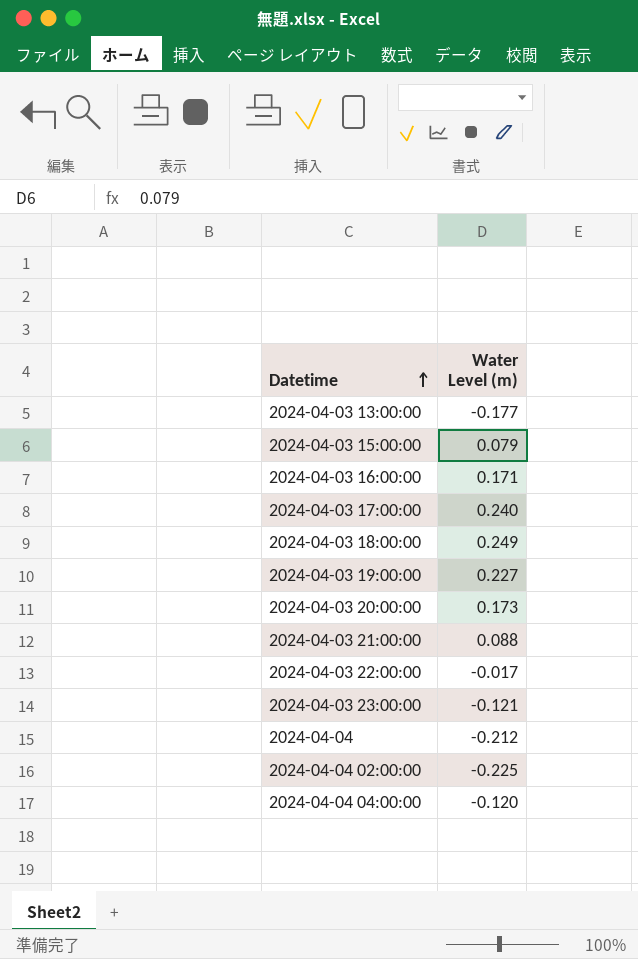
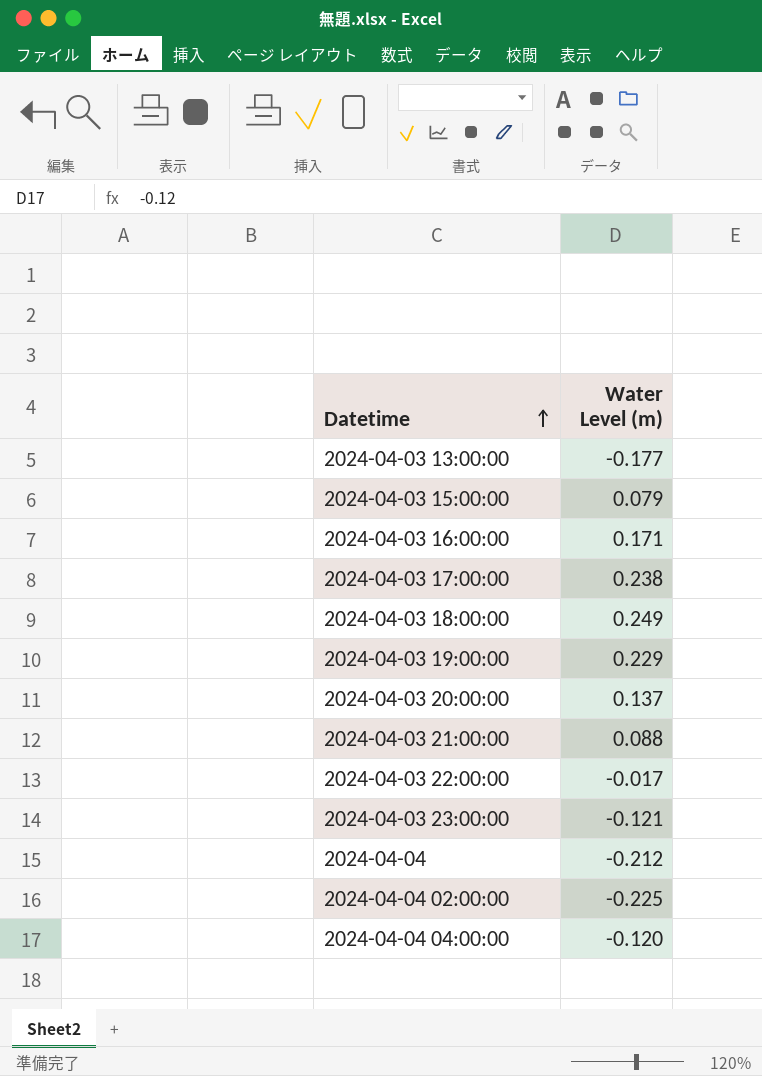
2024-04-03 17:00:00 | Water Level (m): 0.240 -> 0.238
2024-04-03 19:00:00 | Water Level (m): 0.227 -> 0.229
2024-04-03 20:00:00 | Water Level (m): 0.173 -> 0.137

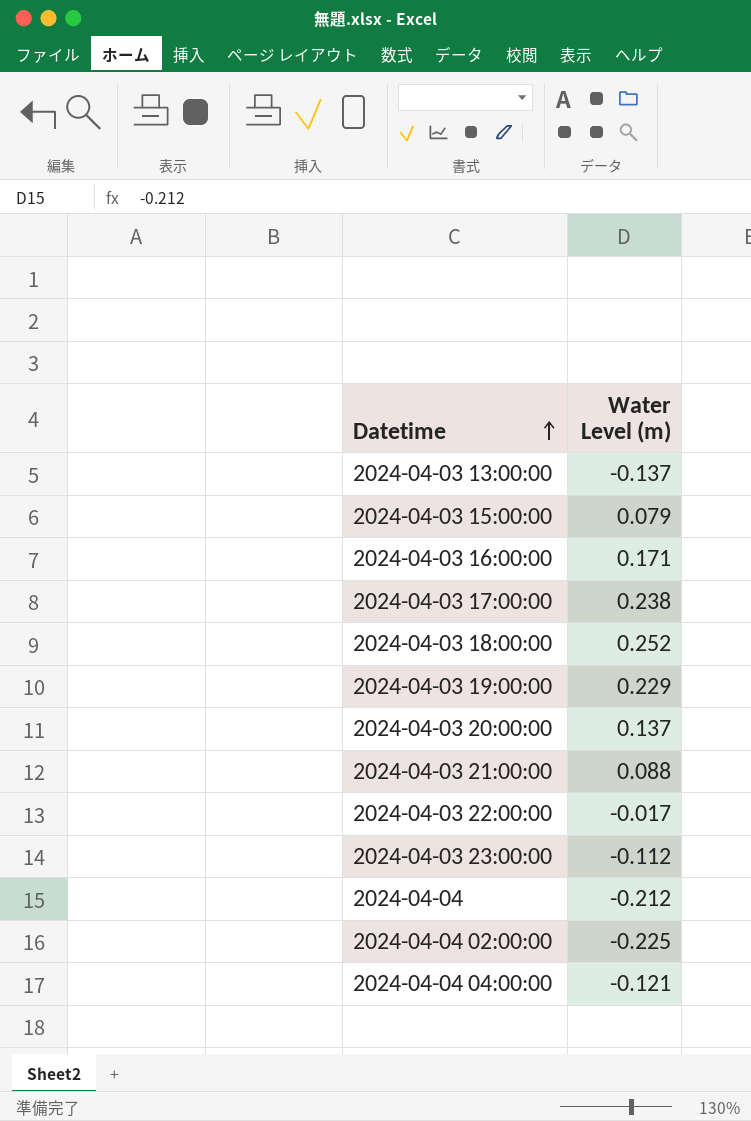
2024-04-03 13:00:00 | Water Level (m): -0.177 -> -0.137
2024-04-03 18:00:00 | Water Level (m): 0.249 -> 0.252
2024-04-03 23:00:00 | Water Level (m): -0.121 -> -0.112
2024-04-04 04:00:00 | Water Level (m): -0.120 -> -0.121

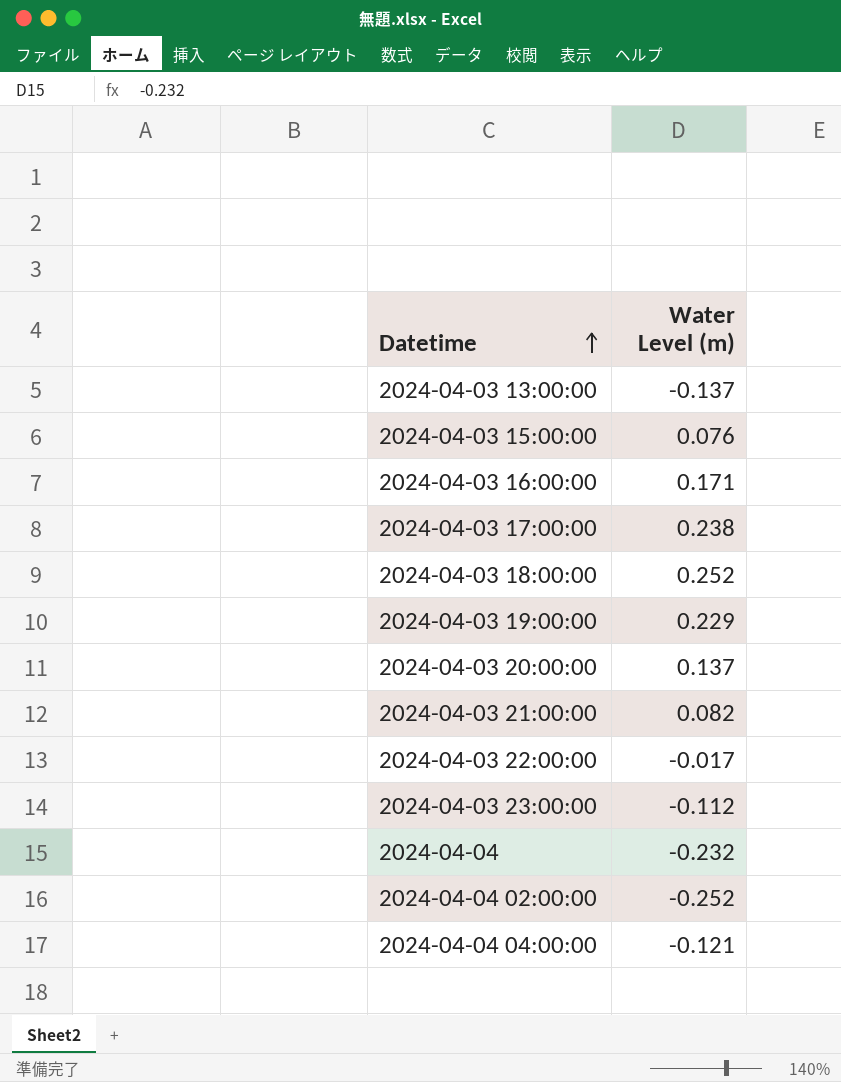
2024-04-03 15:00:00 | Water Level (m): 0.079 -> 0.076
2024-04-03 21:00:00 | Water Level (m): 0.088 -> 0.082
2024-04-04 | Water Level (m): -0.212 -> -0.232
2024-04-04 02:00:00 | Water Level (m): -0.225 -> -0.252

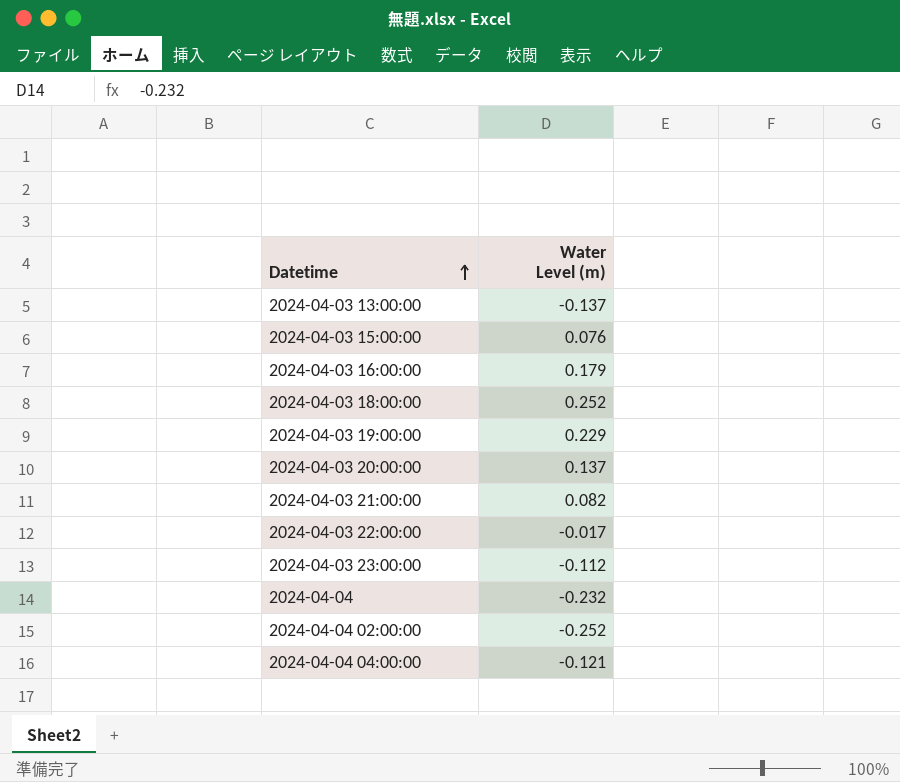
row 2024-04-03 17:00:00: 0.238 -> none
2024-04-03 16:00:00 | Water Level (m): 0.171 -> 0.179

